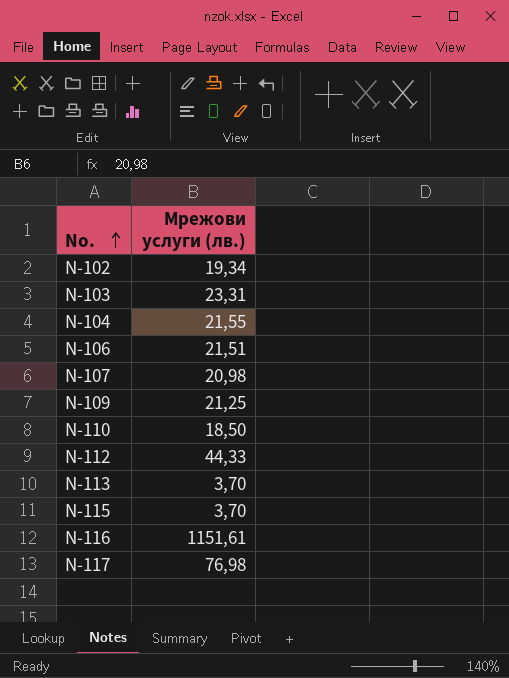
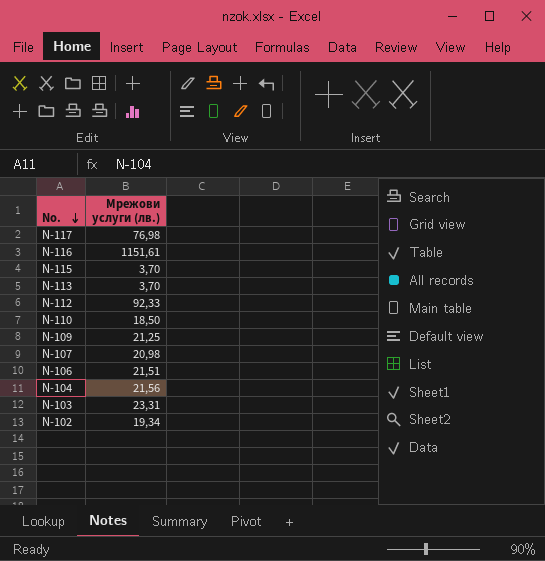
row order: No. ascending -> No. descending
N-112 | Мрежови услуги (лв.): 44,33 -> 92,33
N-104 | Мрежови услуги (лв.): 21,55 -> 21,56

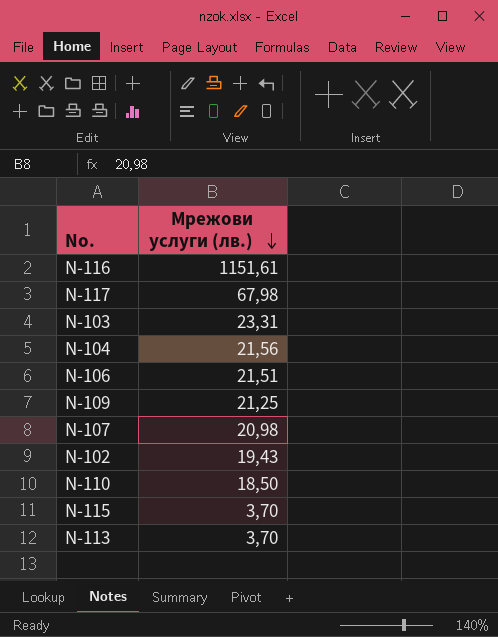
row order: No. descending -> Мрежови услуги (лв.) descending
row N-112: 92,33 -> none
N-117 | Мрежови услуги (лв.): 76,98 -> 67,98
N-102 | Мрежови услуги (лв.): 19,34 -> 19,43

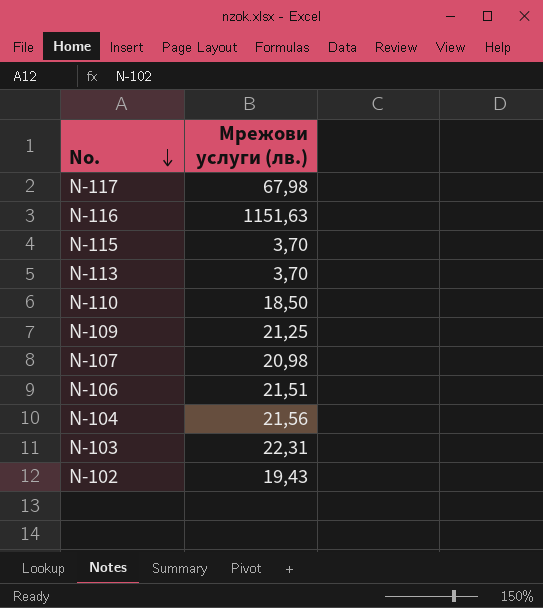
row order: Мрежови услуги (лв.) descending -> No. descending
N-116 | Мрежови услуги (лв.): 1151,61 -> 1151,63
N-103 | Мрежови услуги (лв.): 23,31 -> 22,31

